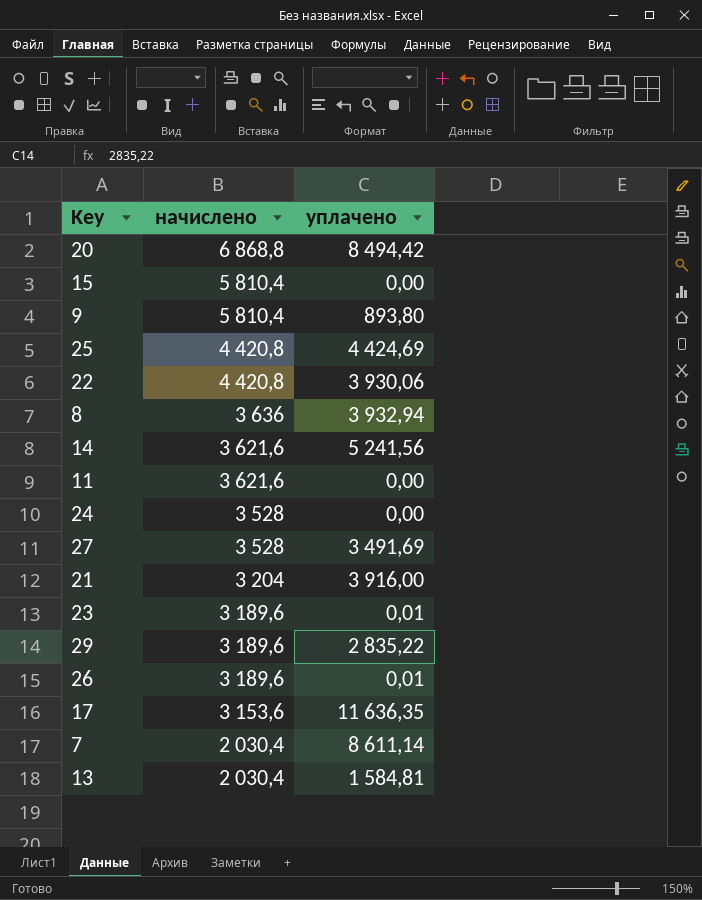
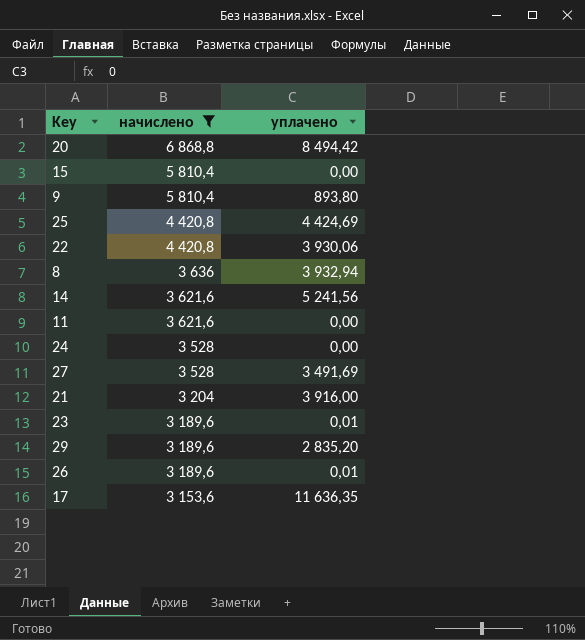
filter: none -> начислено != 2 030,4
29 | уплачено: 2 835,22 -> 2 835,20

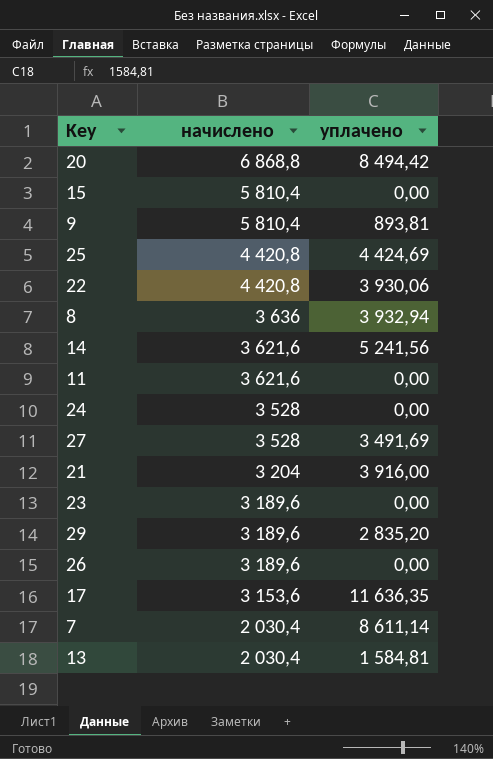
filter: начислено != 2 030,4 -> none
9 | уплачено: 893,80 -> 893,81
23 | уплачено: 0,01 -> 0,00
26 | уплачено: 0,01 -> 0,00

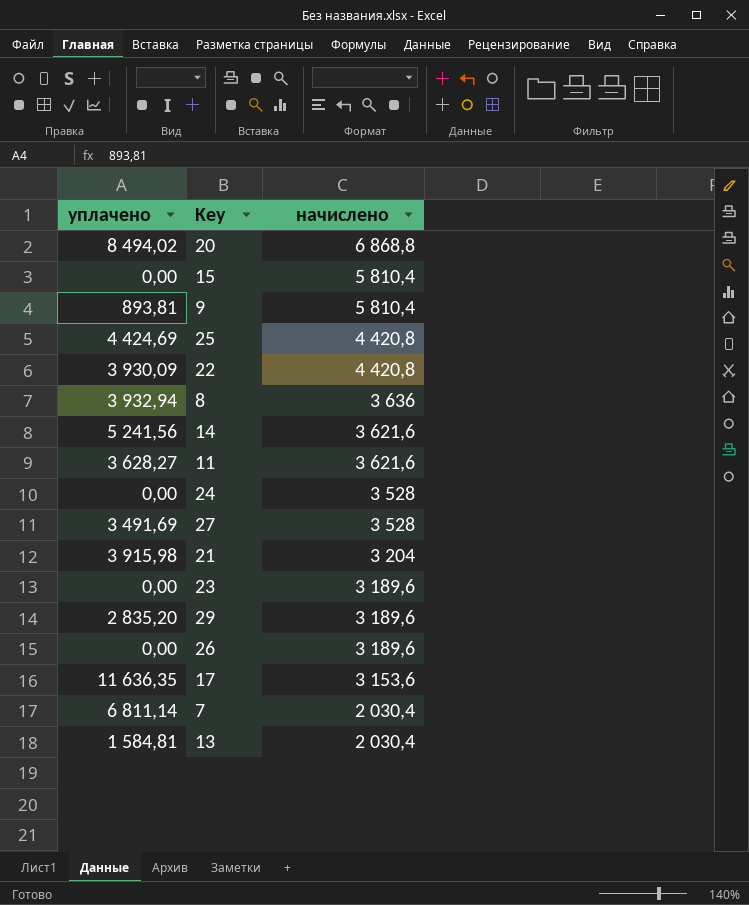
column уплачено | position: 3 -> 1
20 | уплачено: 8 494,42 -> 8 494,02
22 | уплачено: 3 930,06 -> 3 930,09
11 | уплачено: 0,00 -> 3 628,27
21 | уплачено: 3 916,00 -> 3 915,98
7 | уплачено: 8 611,14 -> 6 811,14

